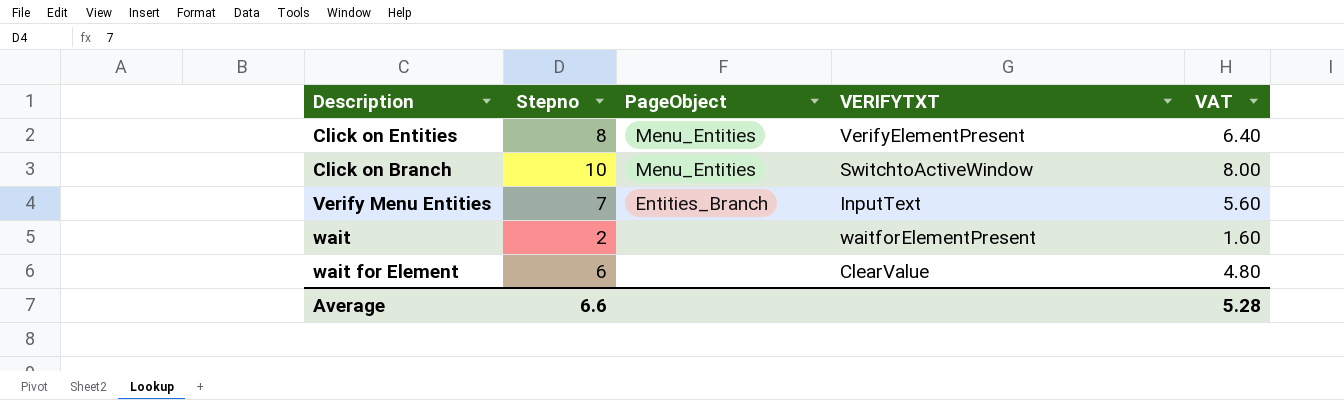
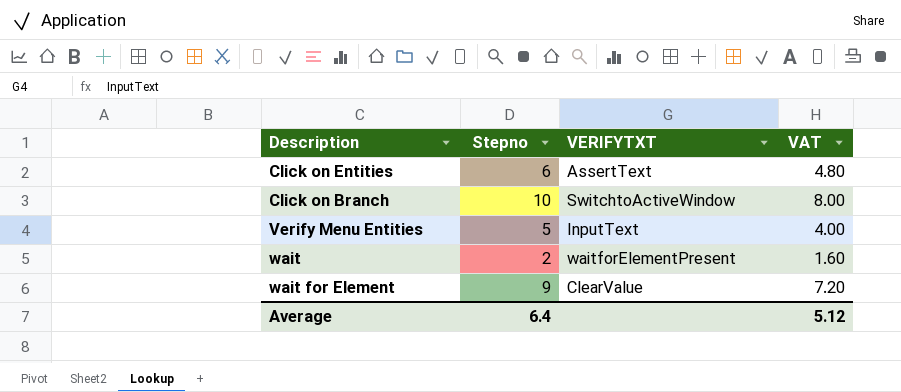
column PageObject | position: 3 -> none
Click on Entities | Stepno: 8 -> 6
Click on Entities | VERIFYTXT: VerifyElementPresent -> AssertText
Click on Entities | VAT: 6.40 -> 4.80
Verify Menu Entities | Stepno: 7 -> 5
Verify Menu Entities | VAT: 5.60 -> 4.00
wait for Element | Stepno: 6 -> 9
wait for Element | VAT: 4.80 -> 7.20
Average | Stepno: 6.6 -> 6.4
Average | VAT: 5.28 -> 5.12

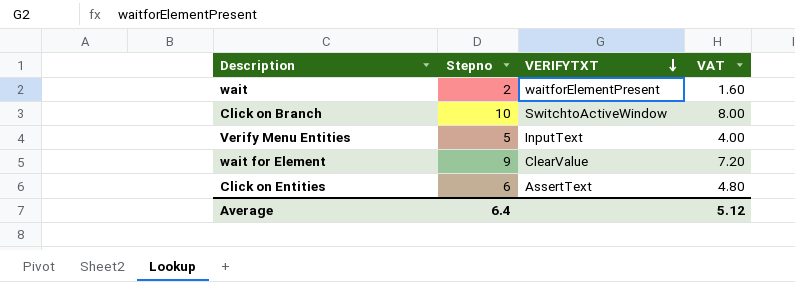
row order: none -> VERIFYTXT descending

